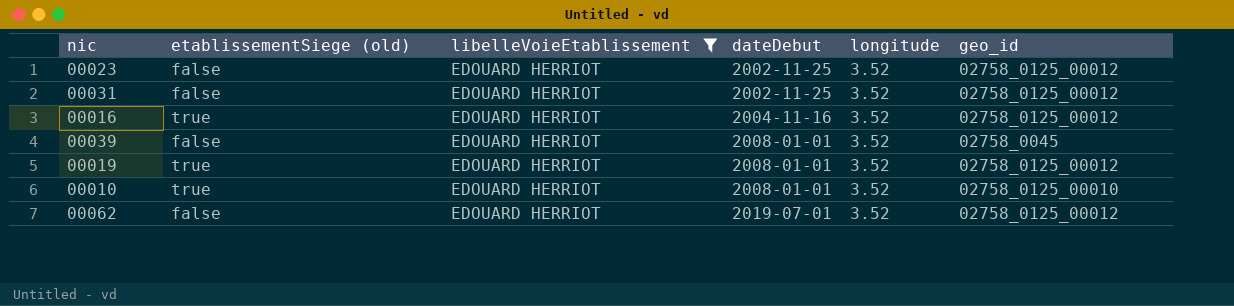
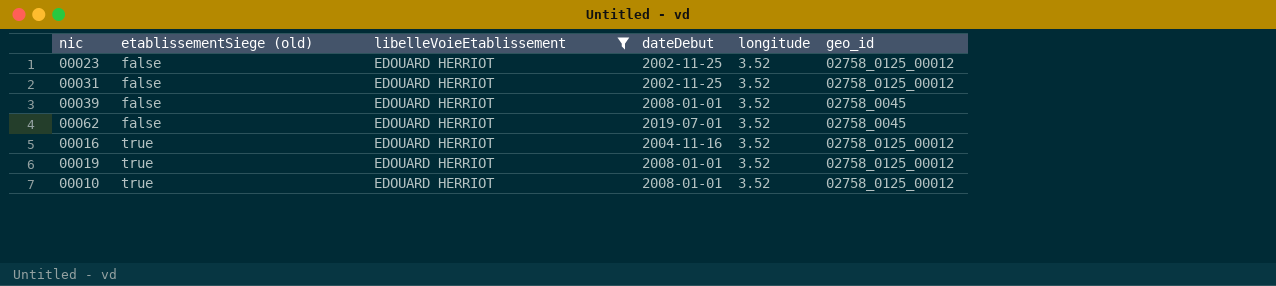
row order: dateDebut ascending -> etablissementSiege (old) ascending
00062 | geo_id: 02758_0125_00012 -> 02758_0045
00010 | geo_id: 02758_0125_00010 -> 02758_0125_00012

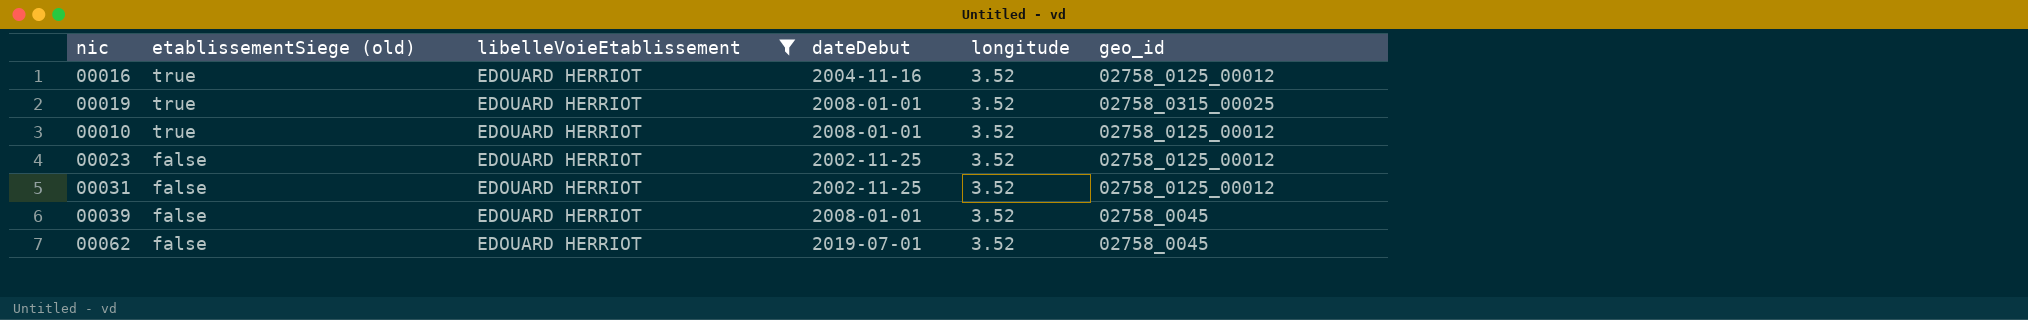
row order: etablissementSiege (old) ascending -> etablissementSiege (old) descending
00019 | geo_id: 02758_0125_00012 -> 02758_0315_00025

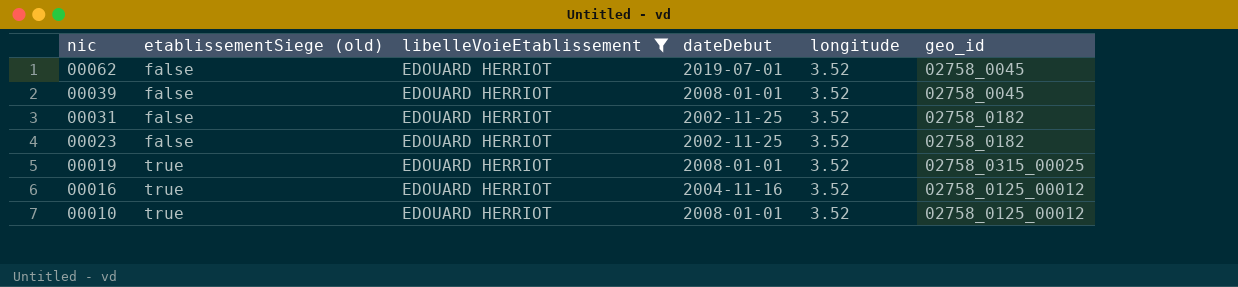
row order: etablissementSiege (old) descending -> nic descending
00031 | geo_id: 02758_0125_00012 -> 02758_0182
00023 | geo_id: 02758_0125_00012 -> 02758_0182

